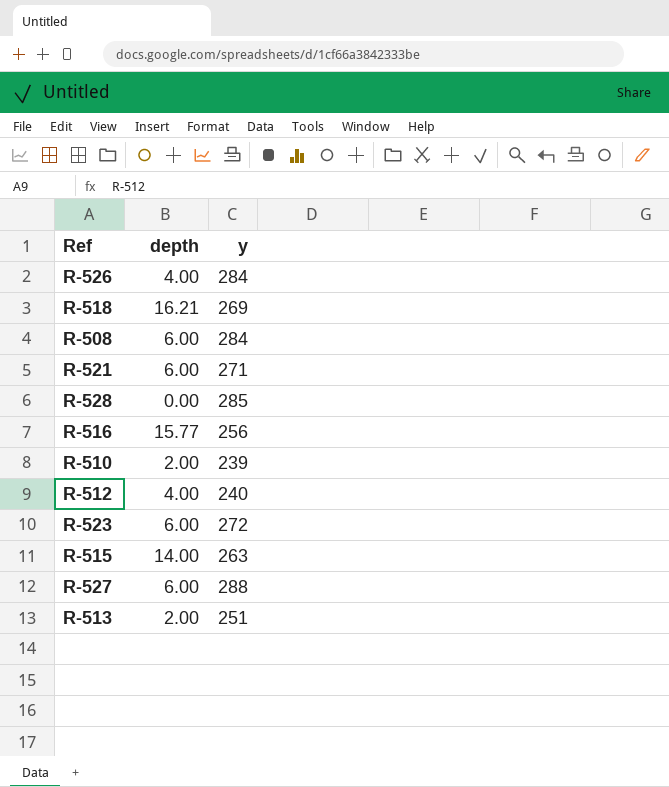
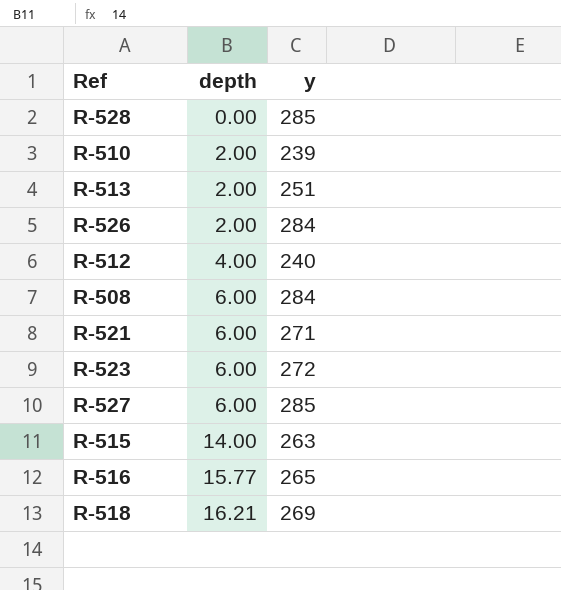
row order: none -> depth ascending
R-526 | depth: 4.00 -> 2.00
R-527 | y: 288 -> 285
R-516 | y: 256 -> 265

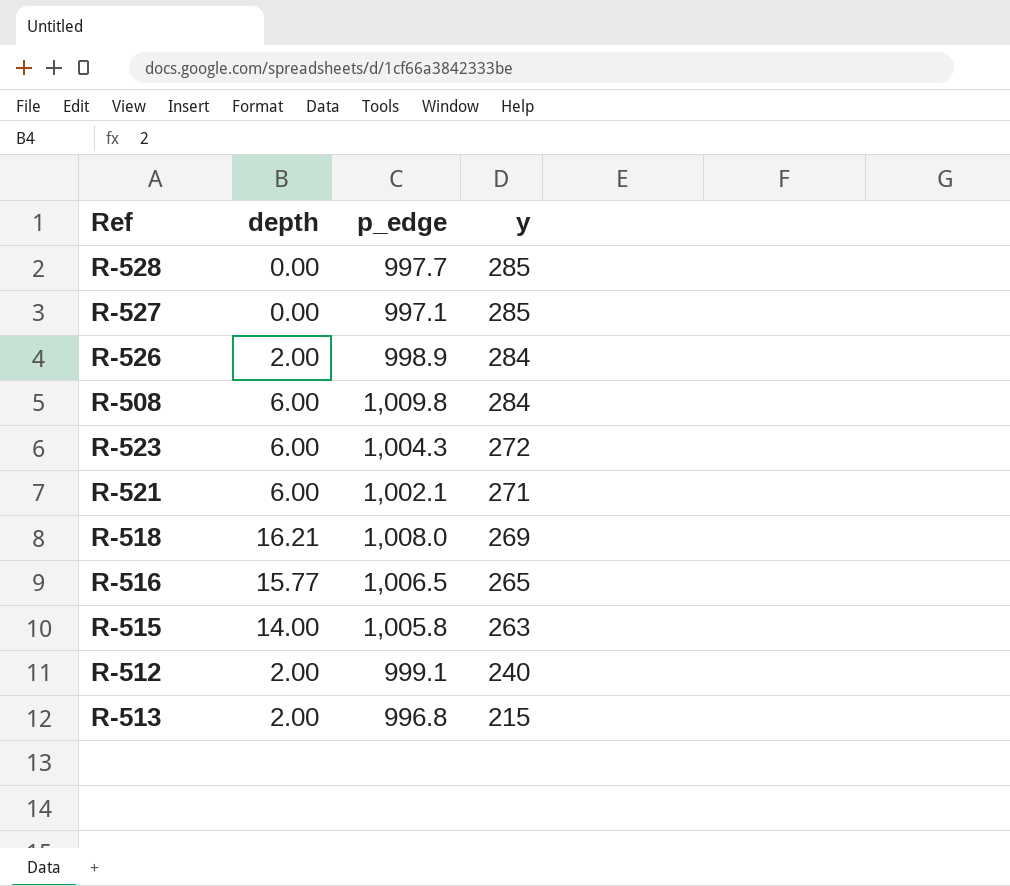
row order: depth ascending -> y descending
column p_edge | position: none -> 3
row R-510: 2.00 | 239 -> none
R-527 | depth: 6.00 -> 0.00
R-512 | depth: 4.00 -> 2.00
R-513 | y: 251 -> 215

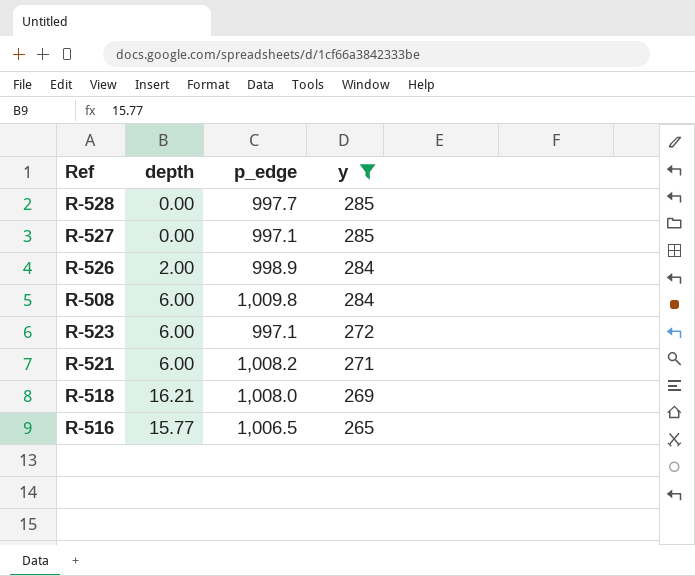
filter: none -> y >= 265
R-523 | p_edge: 1,004.3 -> 997.1
R-521 | p_edge: 1,002.1 -> 1,008.2

